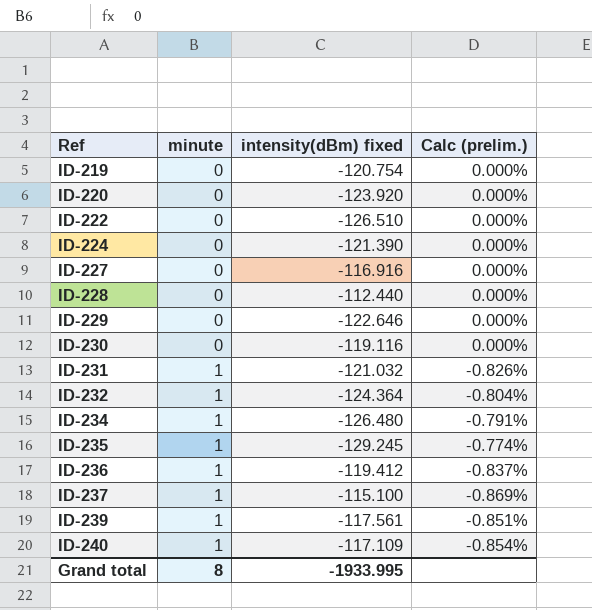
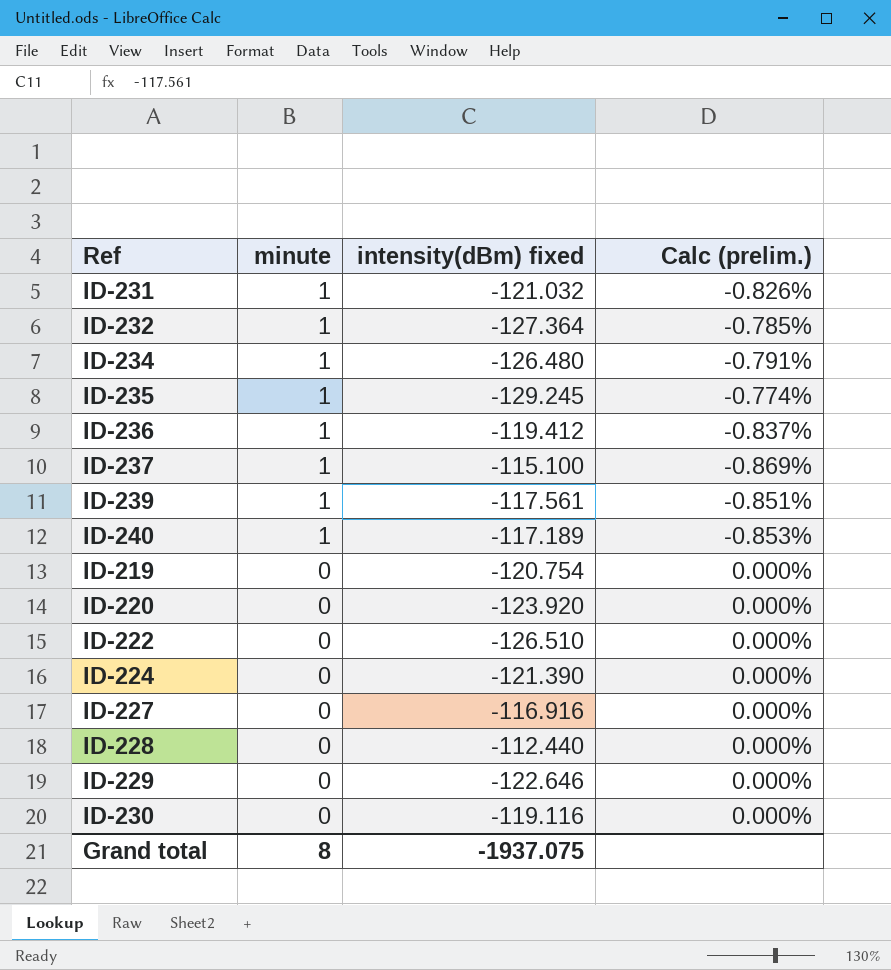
row order: Ref ascending -> minute descending
ID-232 | intensity(dBm) fixed: -124.364 -> -127.364
ID-232 | Calc (prelim.): -0.804% -> -0.785%
ID-240 | intensity(dBm) fixed: -117.109 -> -117.189
ID-240 | Calc (prelim.): -0.854% -> -0.853%
Grand total | intensity(dBm) fixed: -1933.995 -> -1937.075

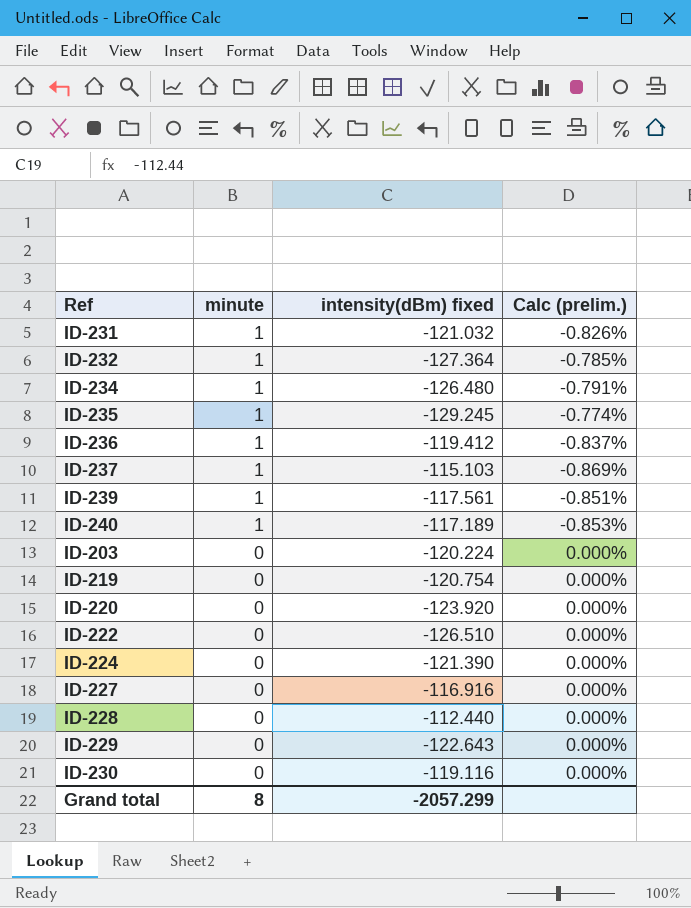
ID-237 | intensity(dBm) fixed: -115.100 -> -115.103
row ID-203: none -> 0 | -120.224 | 0.000%
ID-229 | intensity(dBm) fixed: -122.646 -> -122.643
Grand total | intensity(dBm) fixed: -1937.075 -> -2057.299

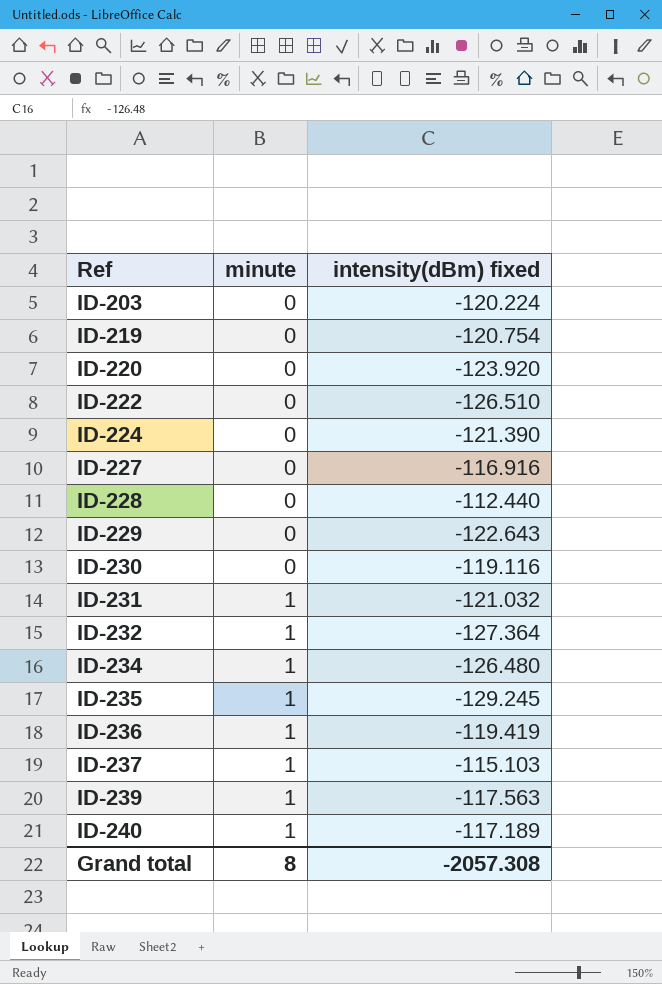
row order: minute descending -> Ref ascending
column Calc (prelim.) | formula: [minute] / [intensity(dBm) fixed] -> none
ID-236 | intensity(dBm) fixed: -119.412 -> -119.419
ID-239 | intensity(dBm) fixed: -117.561 -> -117.563
Grand total | intensity(dBm) fixed: -2057.299 -> -2057.308

